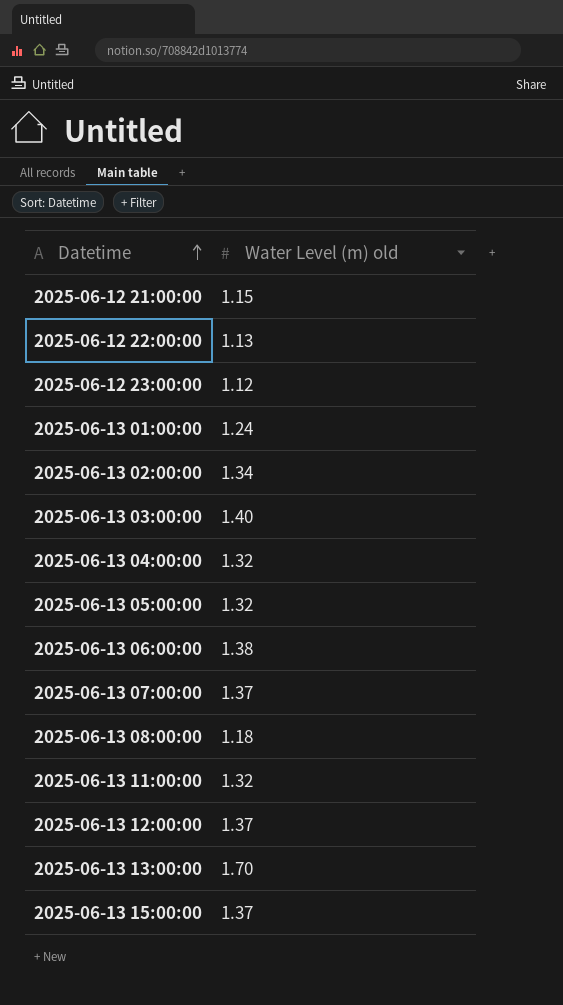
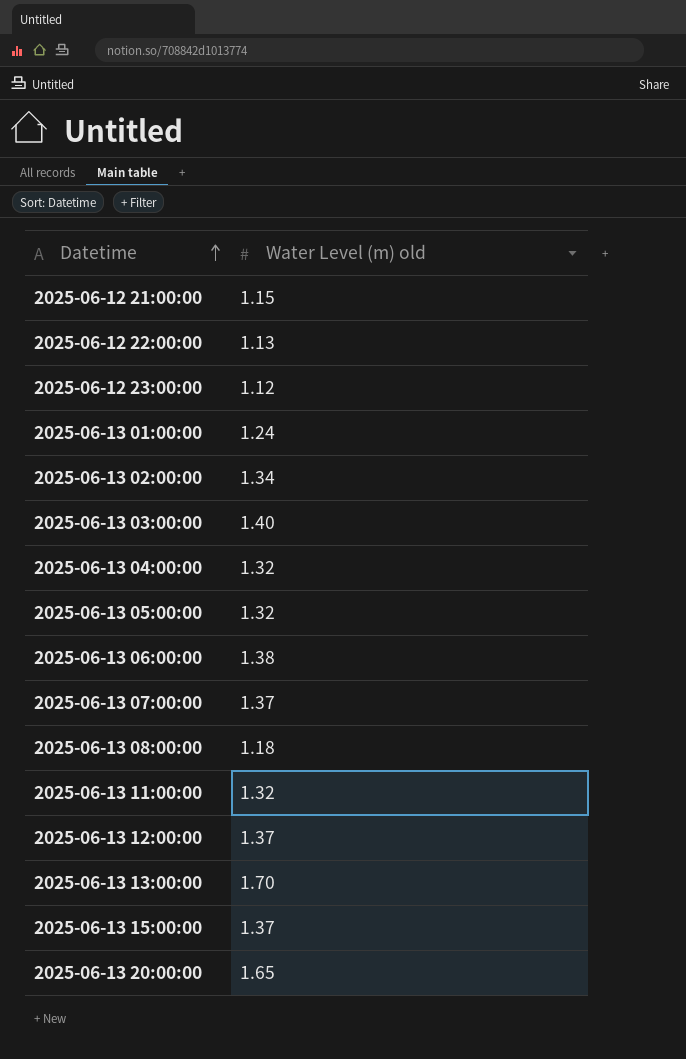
row 2025-06-13 20:00:00: none -> 1.65

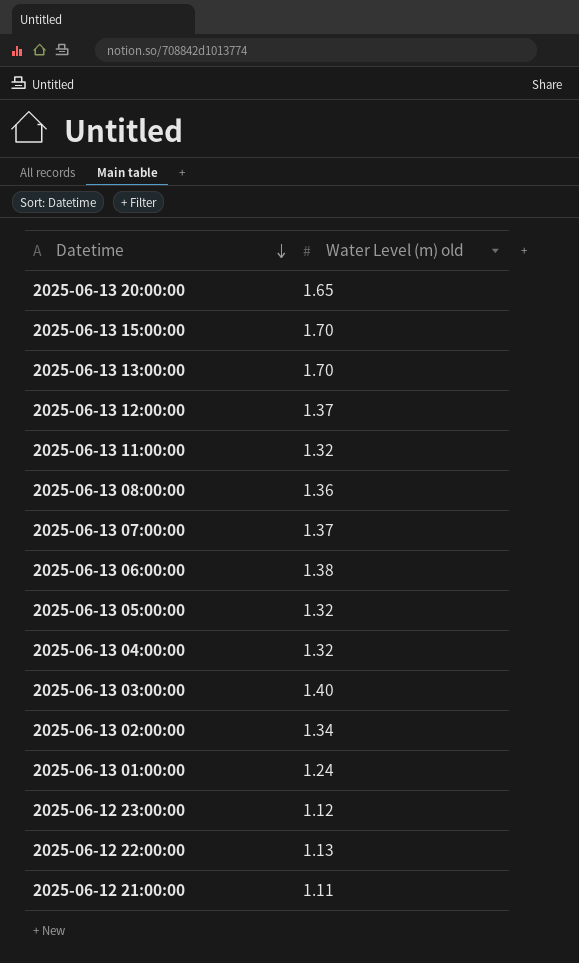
row order: Datetime ascending -> Datetime descending
2025-06-13 15:00:00 | Water Level (m) old: 1.37 -> 1.70
2025-06-13 08:00:00 | Water Level (m) old: 1.18 -> 1.36
2025-06-12 21:00:00 | Water Level (m) old: 1.15 -> 1.11

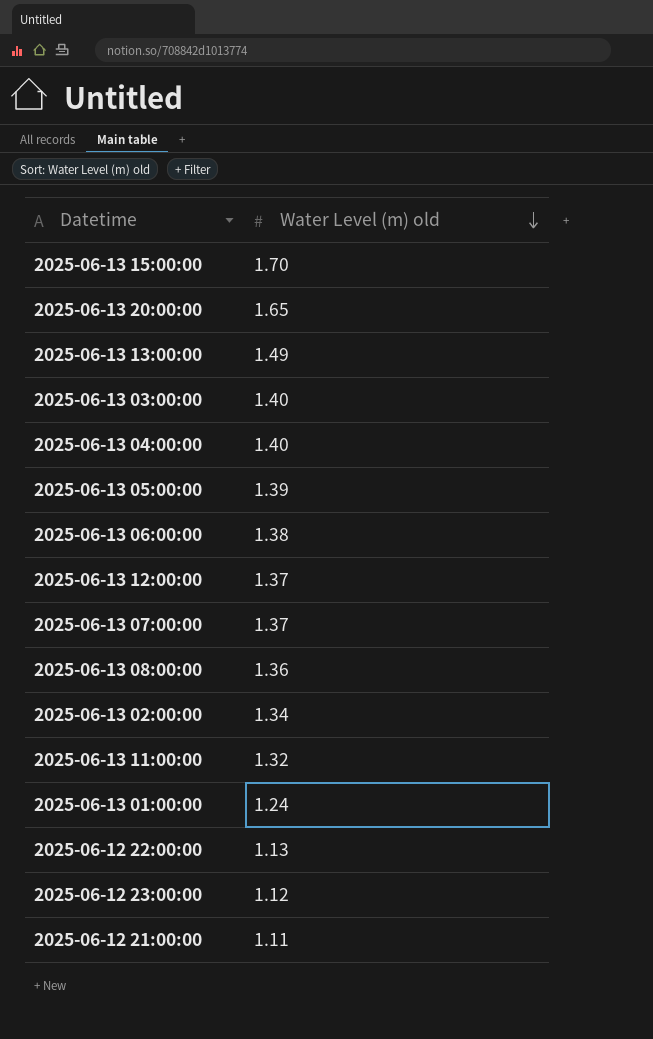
row order: Datetime descending -> Water Level (m) old descending
2025-06-13 13:00:00 | Water Level (m) old: 1.70 -> 1.49
2025-06-13 04:00:00 | Water Level (m) old: 1.32 -> 1.40
2025-06-13 05:00:00 | Water Level (m) old: 1.32 -> 1.39

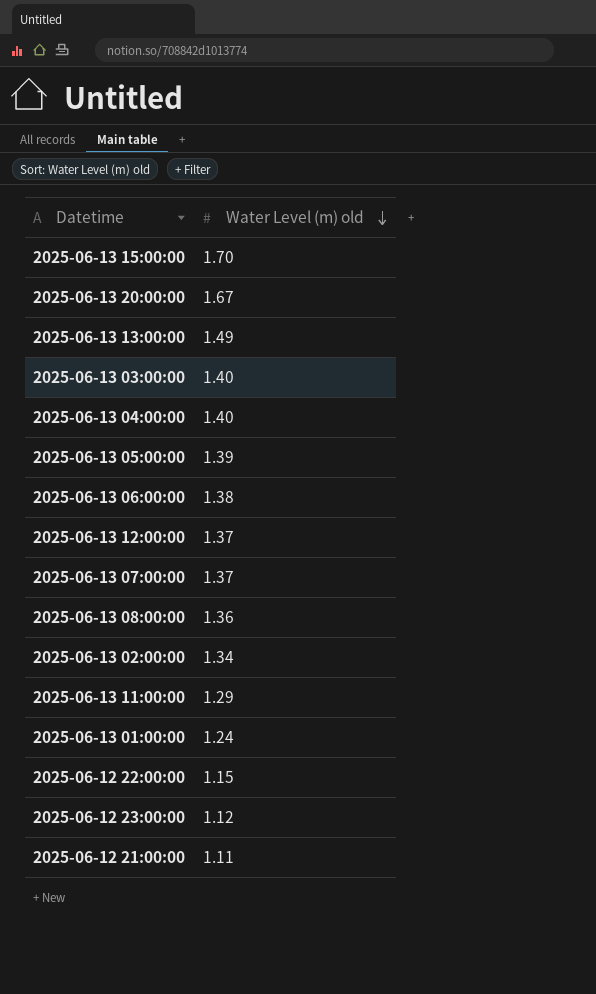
2025-06-13 20:00:00 | Water Level (m) old: 1.65 -> 1.67
2025-06-13 11:00:00 | Water Level (m) old: 1.32 -> 1.29
2025-06-12 22:00:00 | Water Level (m) old: 1.13 -> 1.15

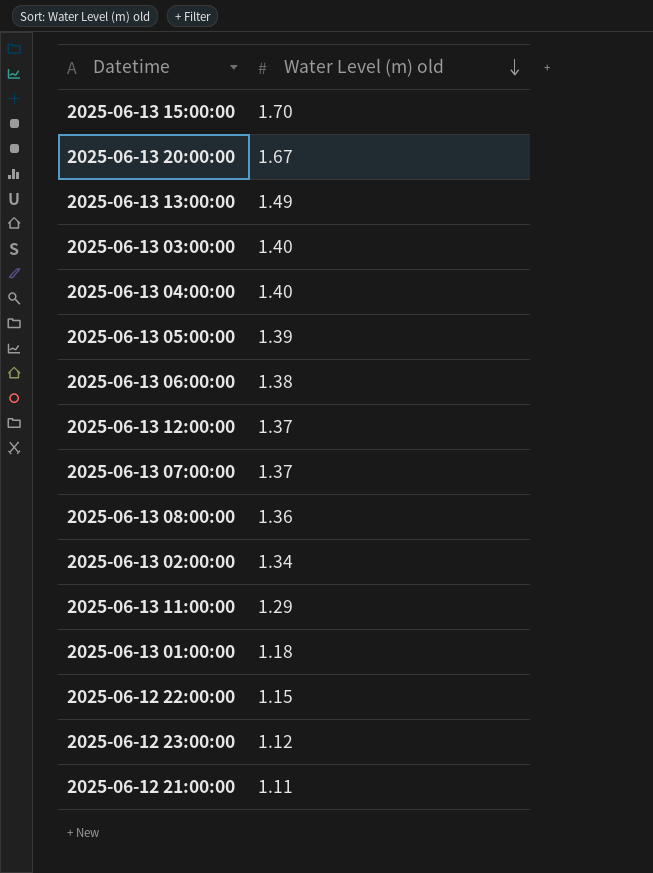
2025-06-13 01:00:00 | Water Level (m) old: 1.24 -> 1.18

